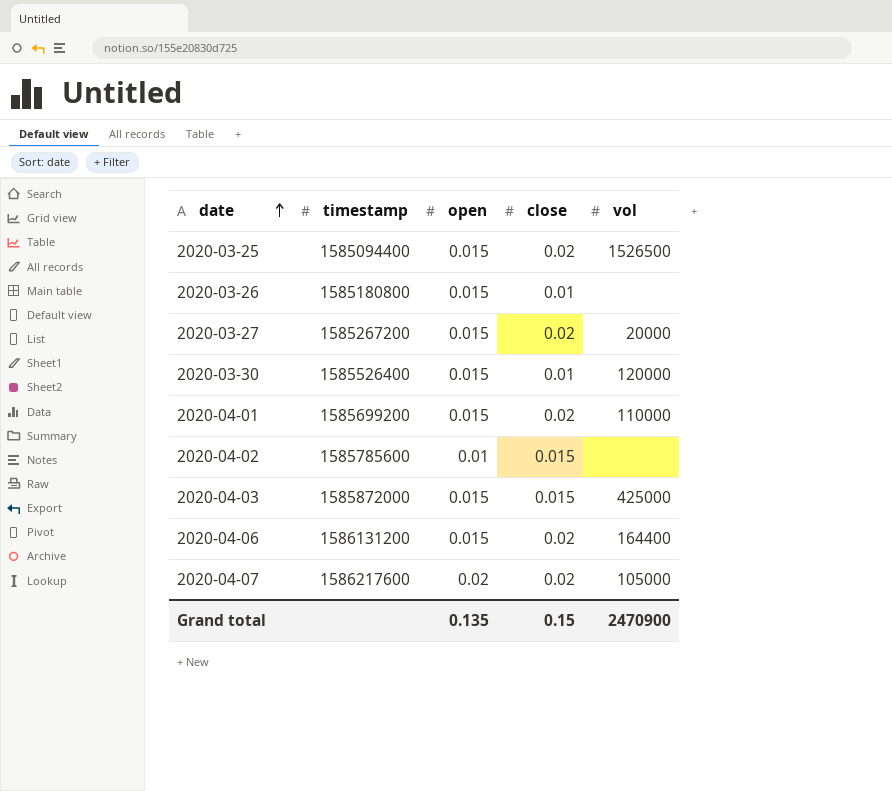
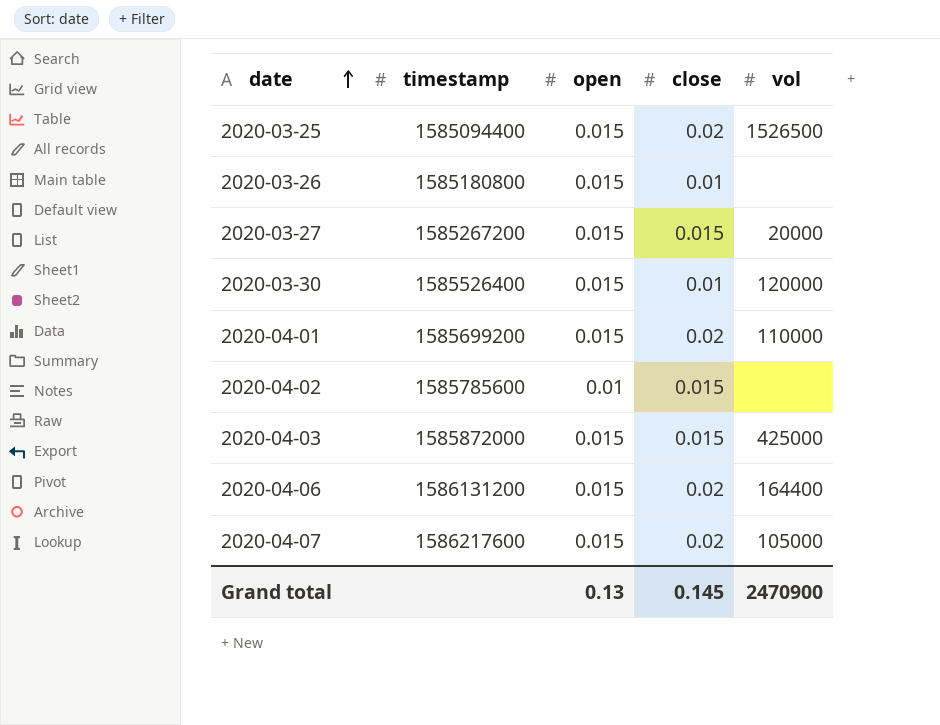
2020-03-27 | close: 0.02 -> 0.015
2020-04-07 | open: 0.02 -> 0.015
Grand total | open: 0.135 -> 0.13
Grand total | close: 0.15 -> 0.145

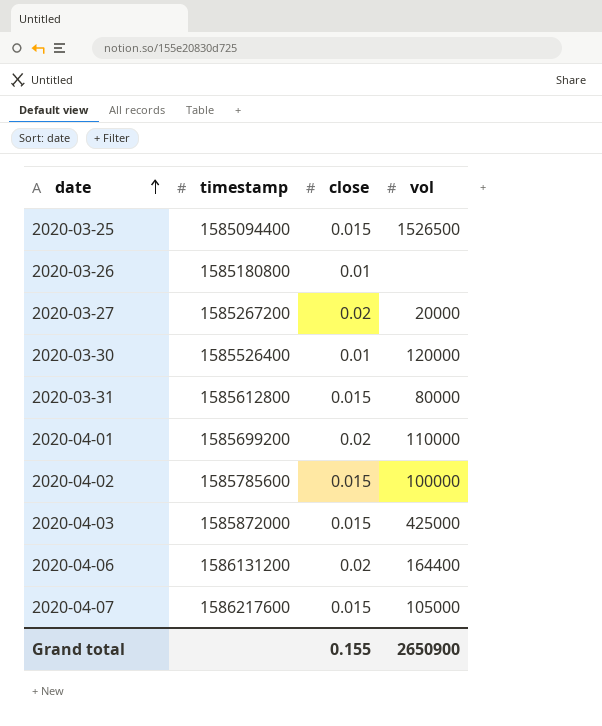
column open | position: 3 -> none
2020-03-25 | close: 0.02 -> 0.015
2020-03-27 | close: 0.015 -> 0.02
row 2020-03-31: none -> 1585612800 | 0.015 | 80000
2020-04-02 | vol: none -> 100000
2020-04-07 | close: 0.02 -> 0.015
Grand total | close: 0.145 -> 0.155
Grand total | vol: 2470900 -> 2650900

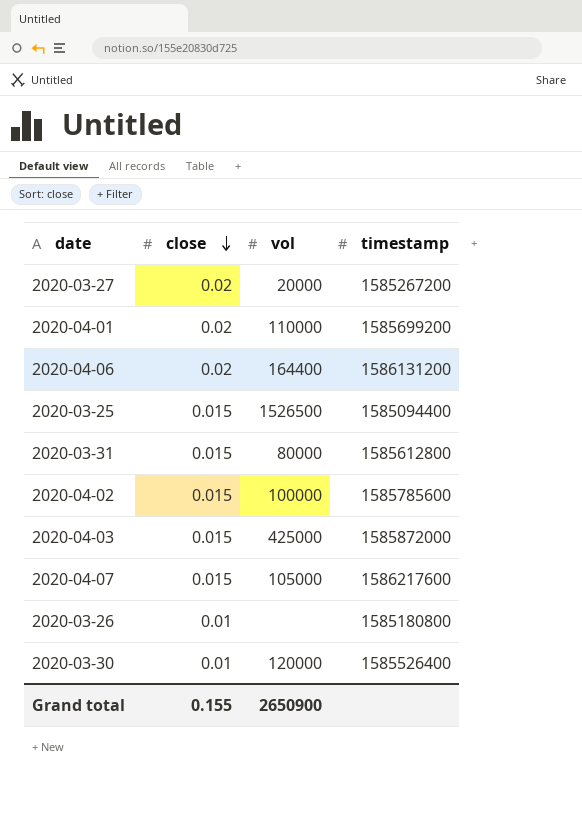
row order: date ascending -> close descending
column timestamp | position: 2 -> 4

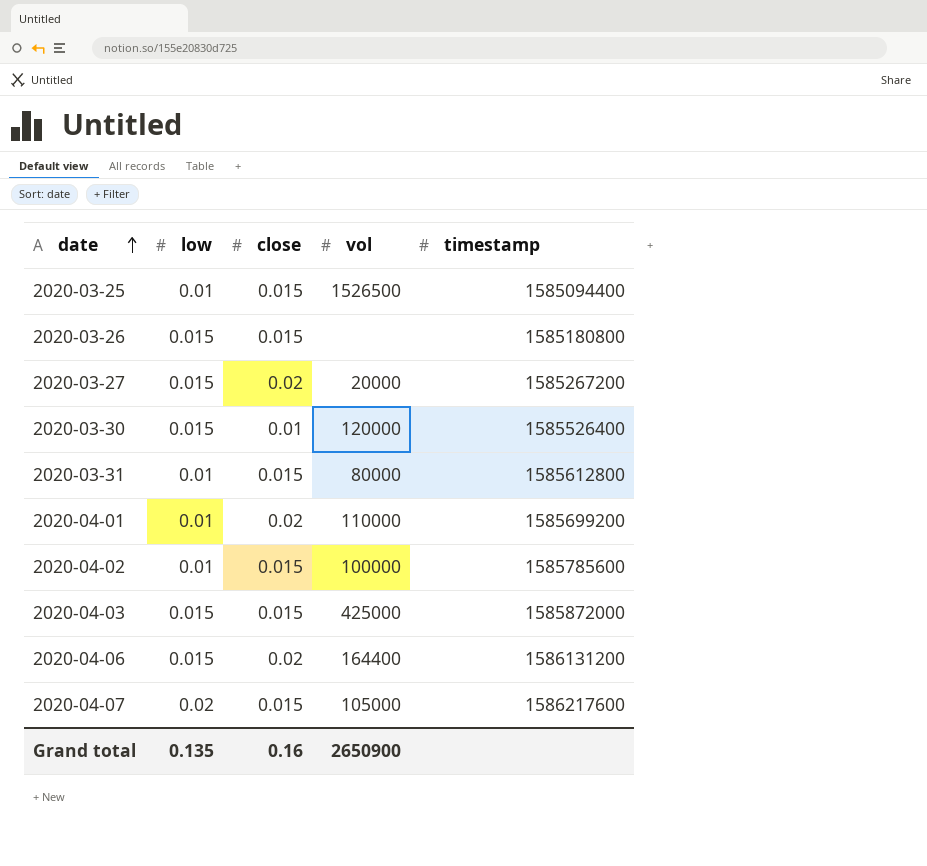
row order: close descending -> date ascending
column low | position: none -> 2
2020-03-26 | close: 0.01 -> 0.015
Grand total | close: 0.155 -> 0.16

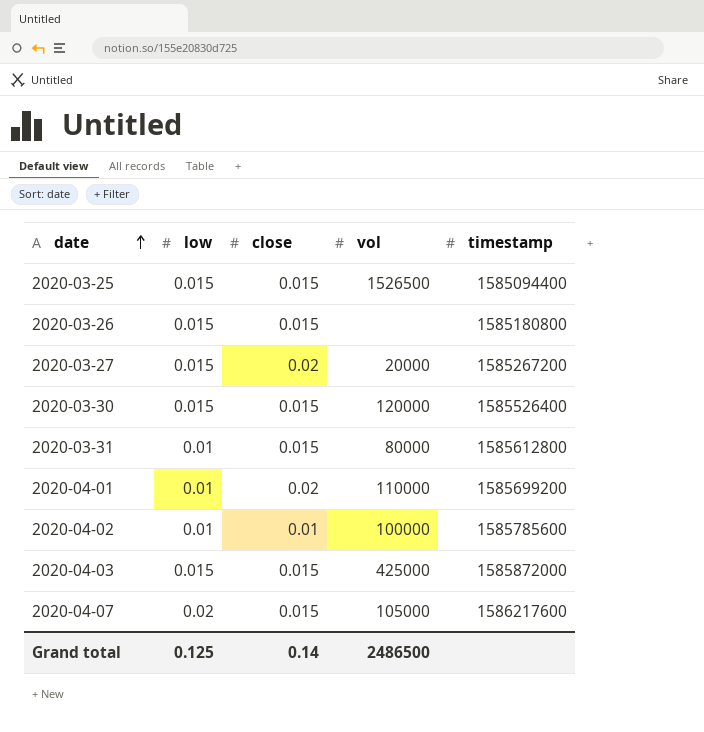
row 2020-04-06: 0.015 | 0.02 | 164400 | 1586131200 -> none
2020-03-25 | low: 0.01 -> 0.015
2020-03-30 | close: 0.01 -> 0.015
2020-04-02 | close: 0.015 -> 0.01
Grand total | low: 0.135 -> 0.125
Grand total | close: 0.16 -> 0.14
Grand total | vol: 2650900 -> 2486500

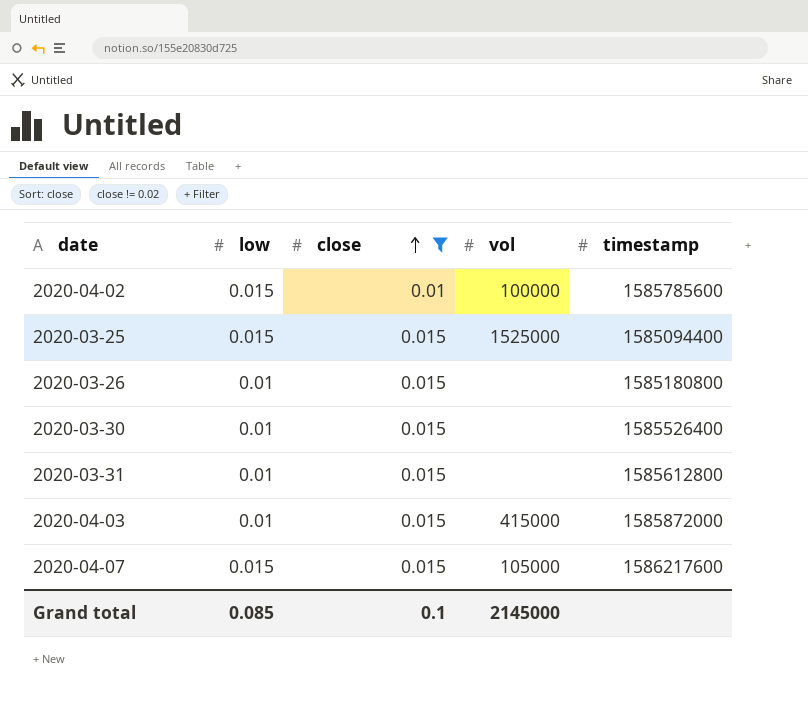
filter: none -> close != 0.02
row order: date ascending -> close ascending
2020-04-02 | low: 0.01 -> 0.015
2020-03-25 | vol: 1526500 -> 1525000
2020-03-26 | low: 0.015 -> 0.01
2020-03-30 | low: 0.015 -> 0.01
2020-03-30 | vol: 120000 -> none
2020-03-31 | vol: 80000 -> none
2020-04-03 | low: 0.015 -> 0.01
2020-04-03 | vol: 425000 -> 415000
2020-04-07 | low: 0.02 -> 0.015
Grand total | low: 0.125 -> 0.085
Grand total | close: 0.14 -> 0.1
Grand total | vol: 2486500 -> 2145000

